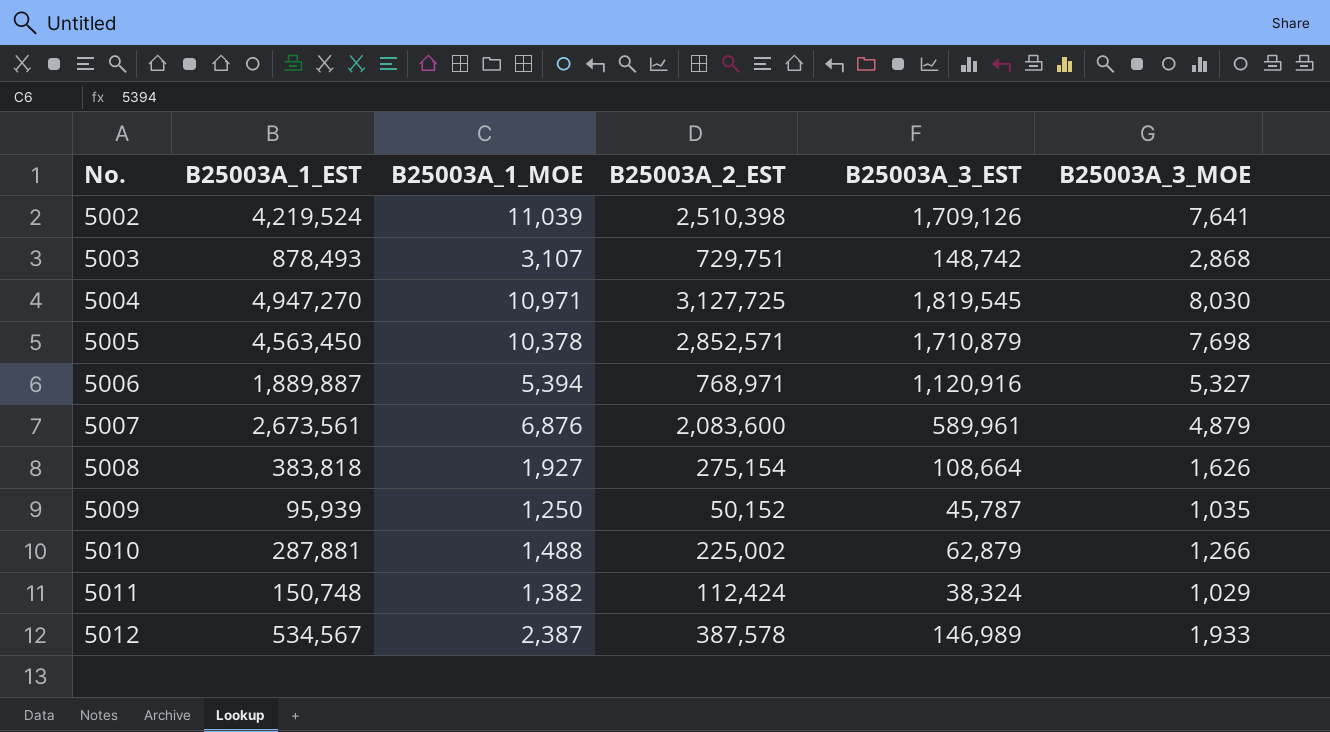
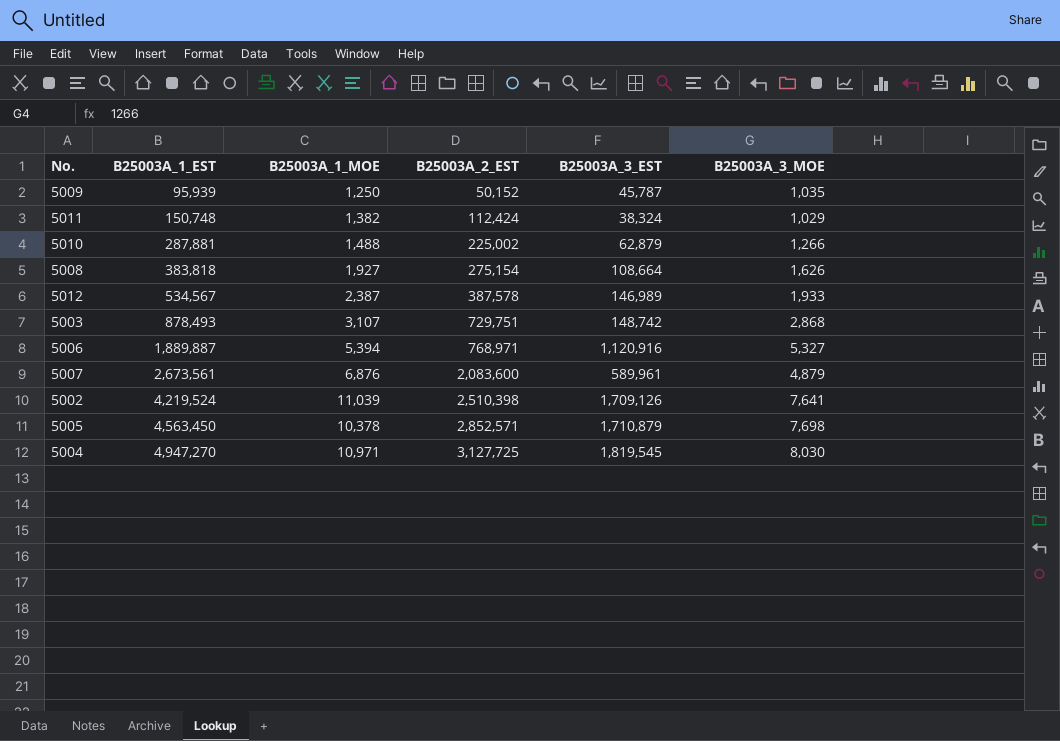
row order: No. ascending -> B25003A_1_EST ascending

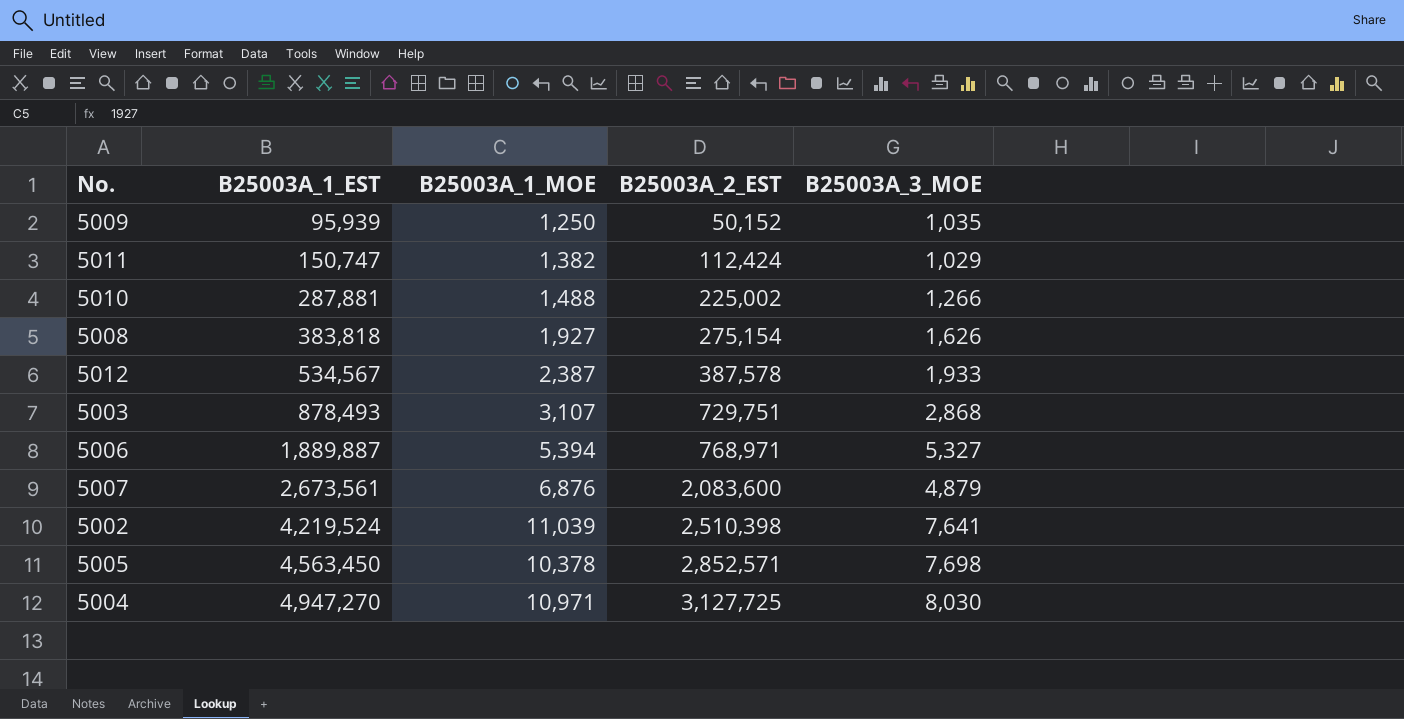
column B25003A_3_EST | formula: [B25003A_1_EST] - [B25003A_2_EST] -> none
5011 | B25003A_1_EST: 150,748 -> 150,747

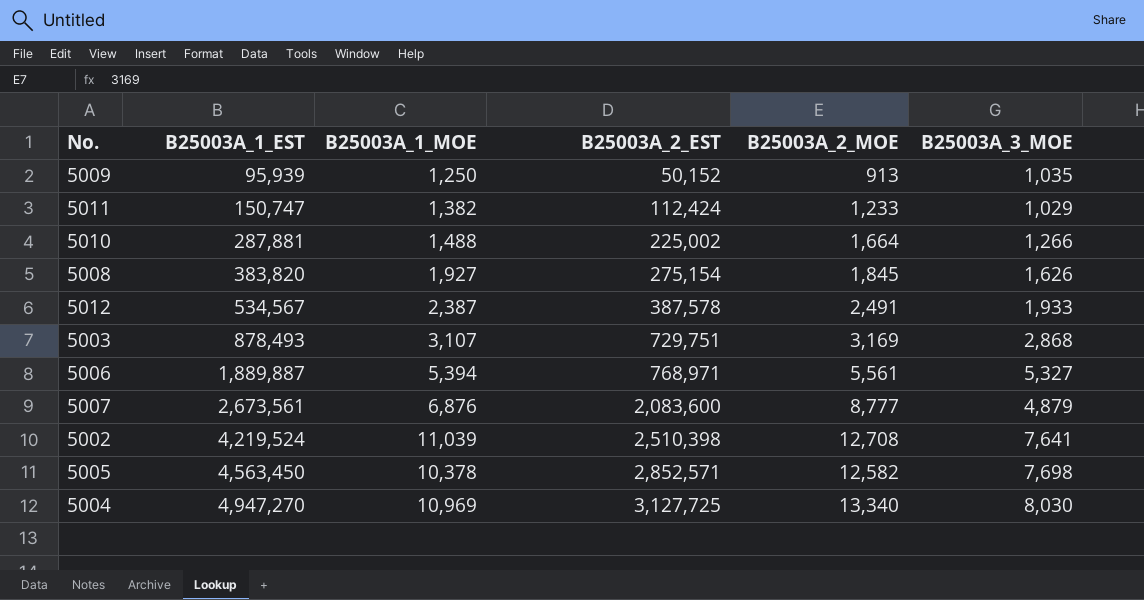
column B25003A_2_MOE | position: none -> 5
5008 | B25003A_1_EST: 383,818 -> 383,820
5004 | B25003A_1_MOE: 10,971 -> 10,969

